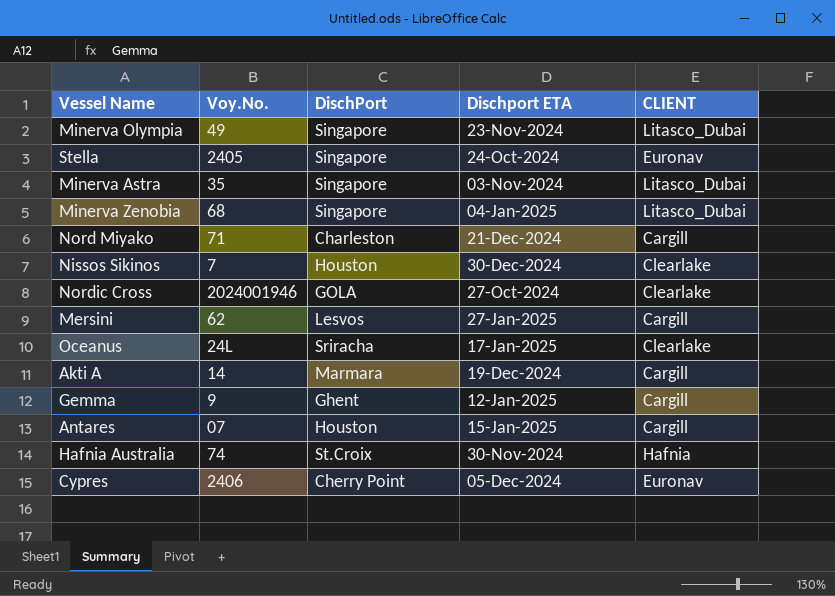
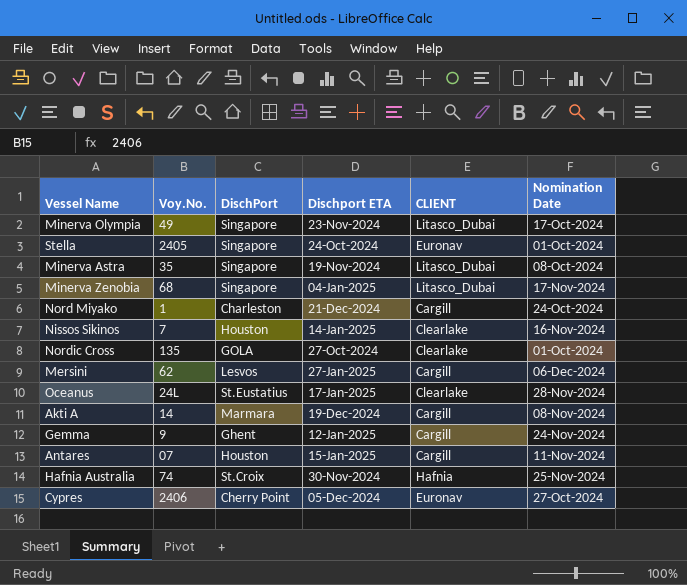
column Nomination Date | position: none -> 6
Minerva Astra | Dischport ETA: 03-Nov-2024 -> 19-Nov-2024
Nord Miyako | Voy.No.: 71 -> 1
Nissos Sikinos | Dischport ETA: 30-Dec-2024 -> 14-Jan-2025
Nordic Cross | Voy.No.: 2024001946 -> 135
Oceanus | DischPort: Sriracha -> St.Eustatius

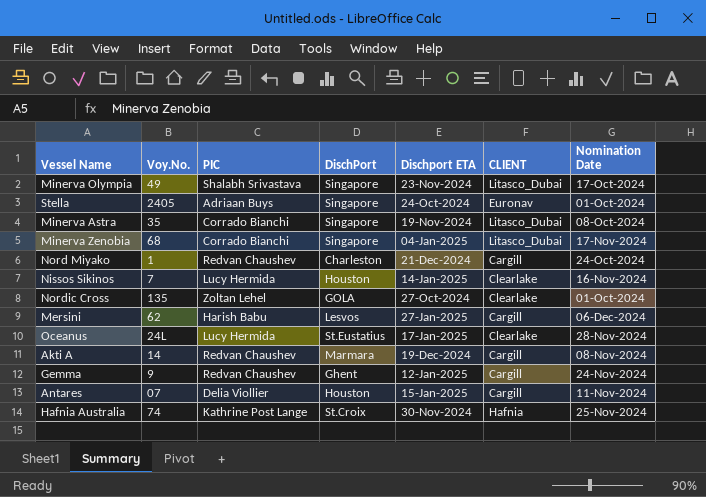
column PIC | position: none -> 3
row Cypres: 2406 | Cherry Point | 05-Dec-2024 | Euronav | 27-Oct-2024 -> none

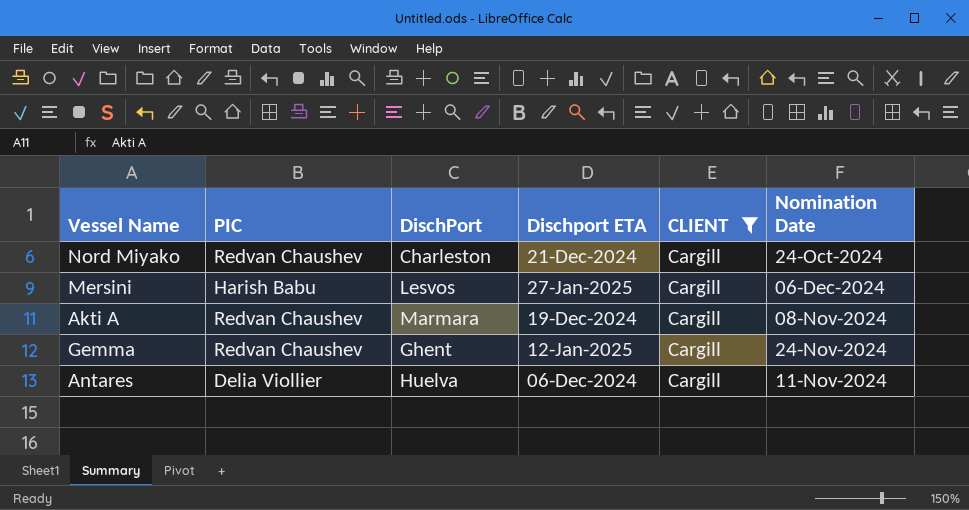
filter: none -> CLIENT = Cargill
column Voy.No. | position: 2 -> none
Antares | DischPort: Houston -> Huelva
Antares | Dischport ETA: 15-Jan-2025 -> 06-Dec-2024

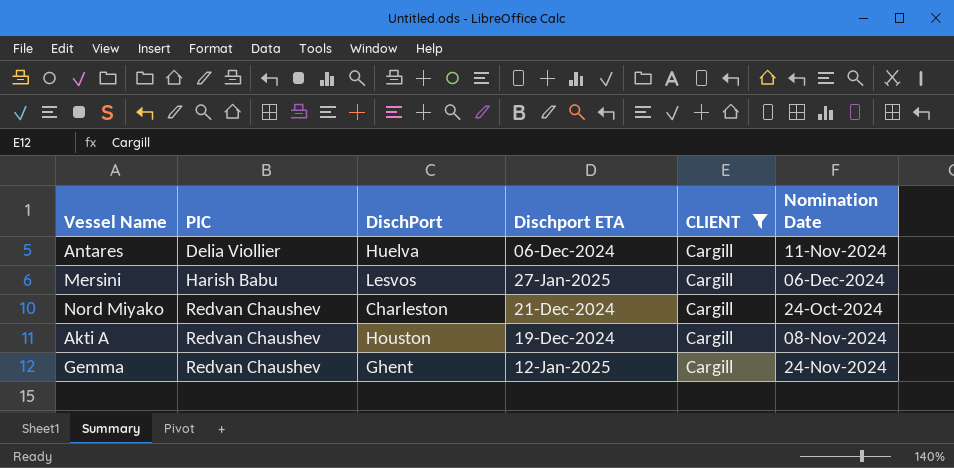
row order: none -> PIC ascending
Akti A | DischPort: Marmara -> Houston

